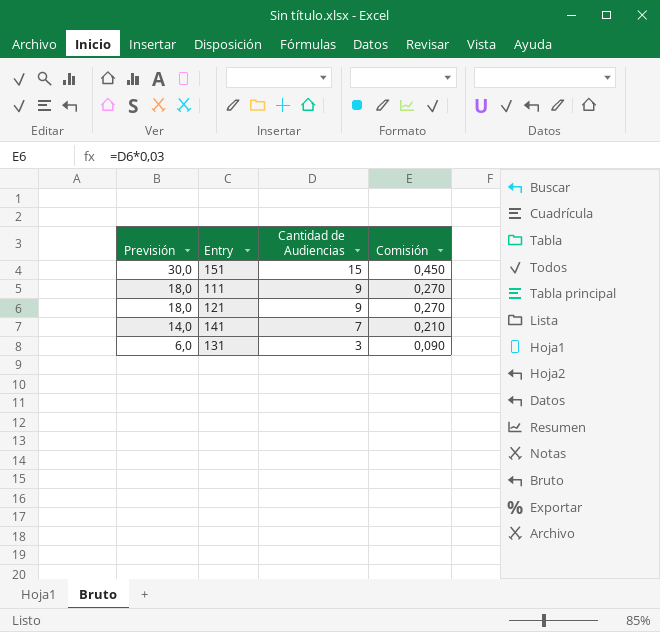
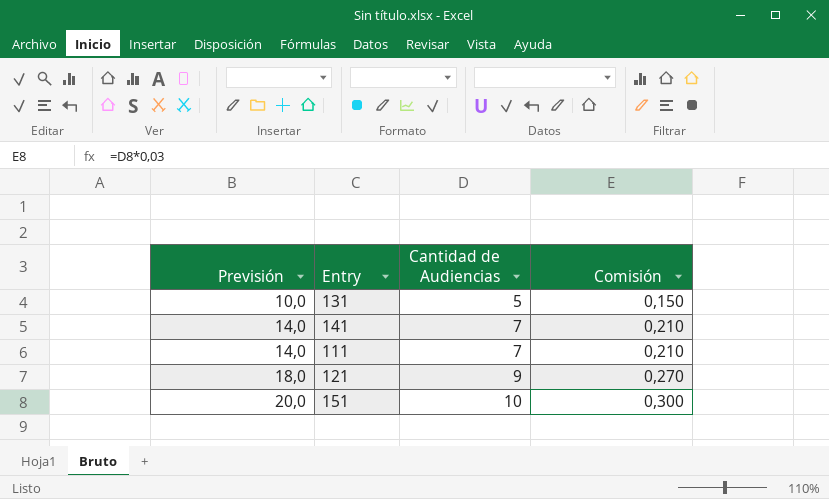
row order: Previsión descending -> Previsión ascending
131 | Previsión: 6,0 -> 10,0
131 | Cantidad de Audiencias: 3 -> 5
131 | Comisión: 0,090 -> 0,150
111 | Previsión: 18,0 -> 14,0
111 | Cantidad de Audiencias: 9 -> 7
111 | Comisión: 0,270 -> 0,210
151 | Previsión: 30,0 -> 20,0
151 | Cantidad de Audiencias: 15 -> 10
151 | Comisión: 0,450 -> 0,300

